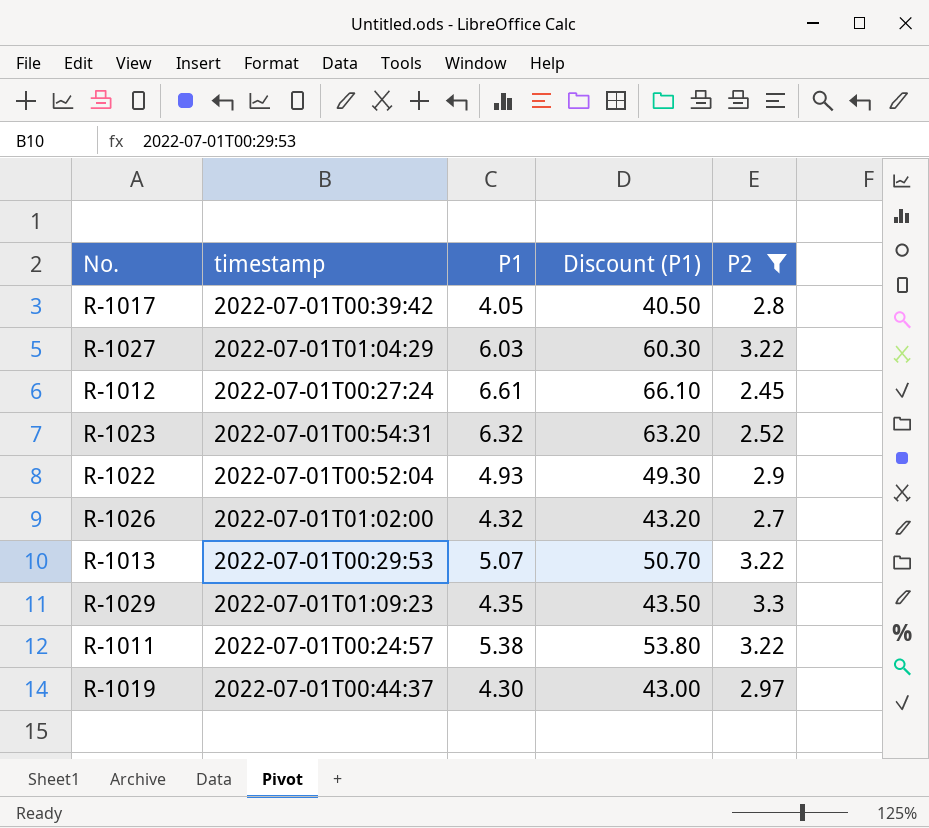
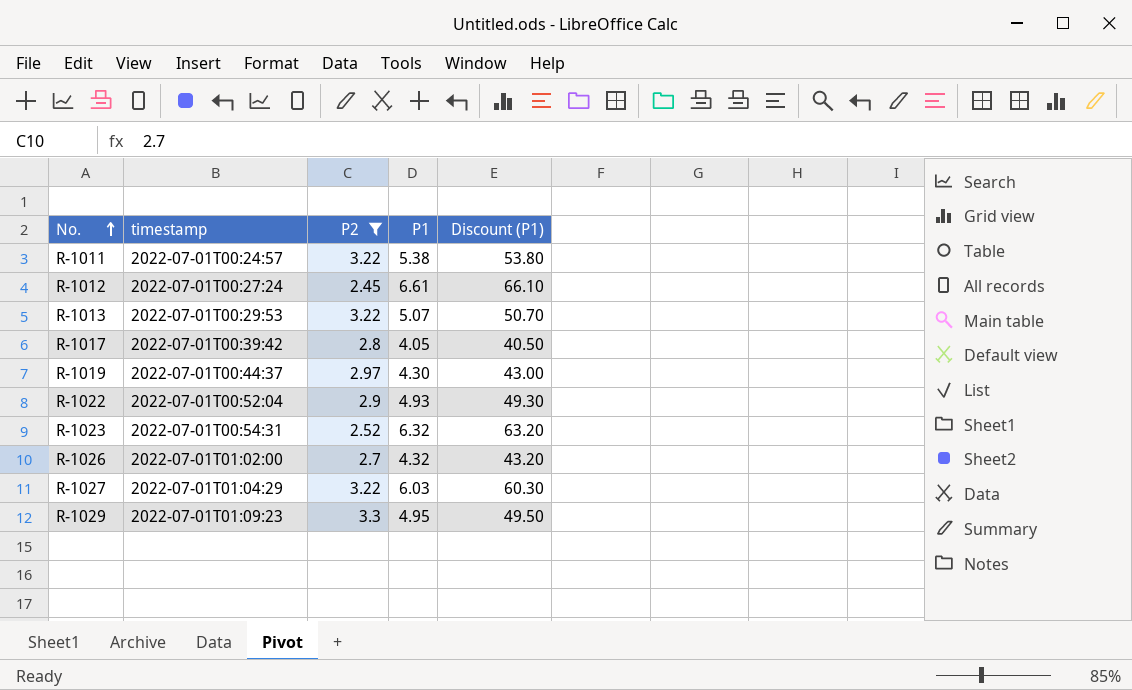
row order: none -> No. ascending
column P2 | position: 5 -> 3
R-1029 | P1: 4.35 -> 4.95
R-1029 | Discount (P1): 43.50 -> 49.50

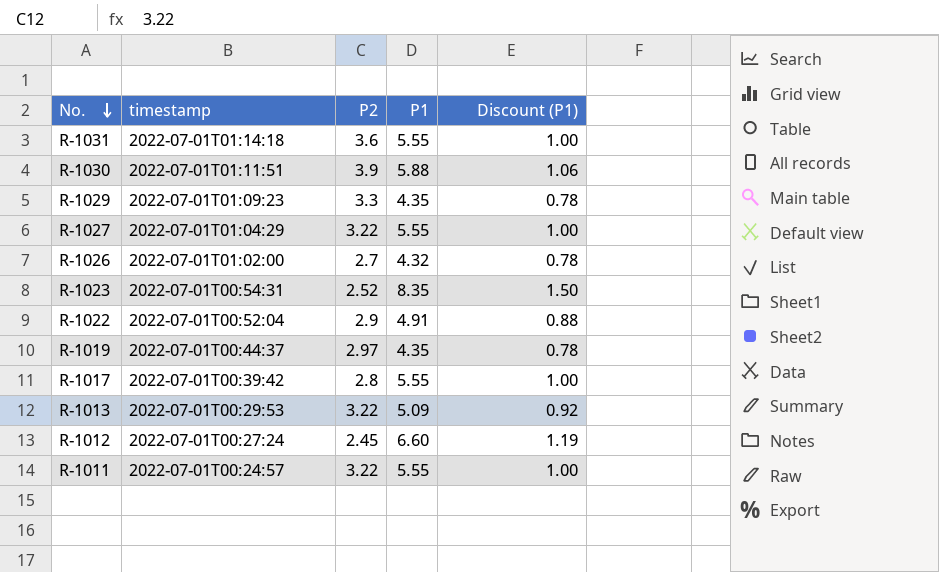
filter: P2 <= 3.3 -> none
row order: No. ascending -> No. descending
column Discount (P1) | formula: [P1] * 10 -> [P1] * 0.18
R-1029 | P1: 4.95 -> 4.35
R-1027 | P1: 6.03 -> 5.55
R-1023 | P1: 6.32 -> 8.35
R-1022 | P1: 4.93 -> 4.91
R-1019 | P1: 4.30 -> 4.35
R-1017 | P1: 4.05 -> 5.55
R-1013 | P1: 5.07 -> 5.09
R-1012 | P1: 6.61 -> 6.60
R-1011 | P1: 5.38 -> 5.55

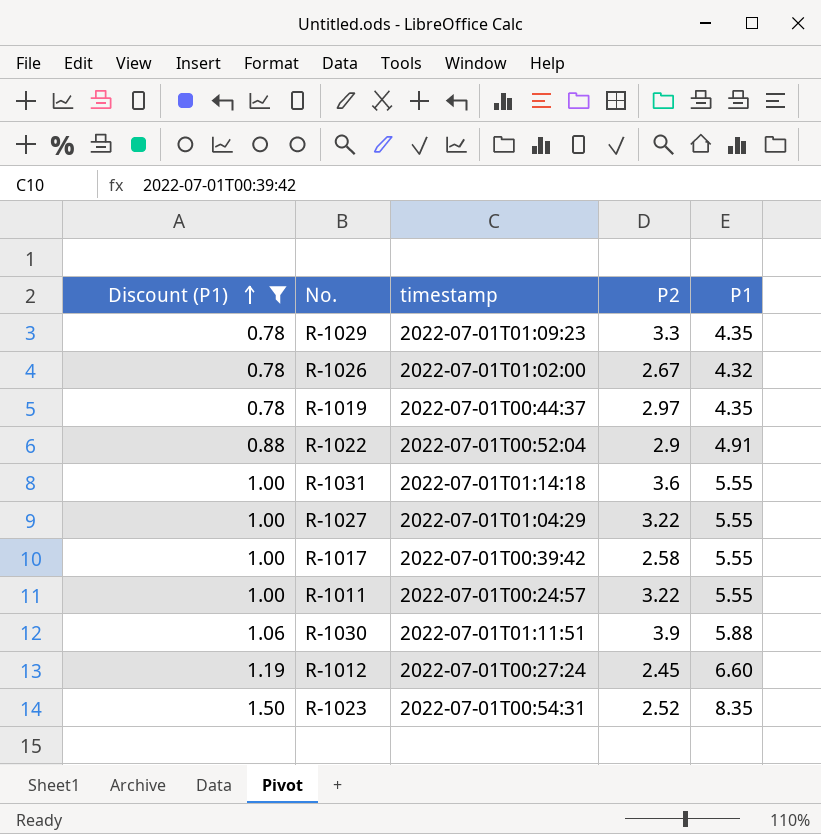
filter: none -> Discount (P1) != 0.92
row order: No. descending -> Discount (P1) ascending
column Discount (P1) | position: 5 -> 1
R-1026 | P2: 2.7 -> 2.67
R-1017 | P2: 2.8 -> 2.58

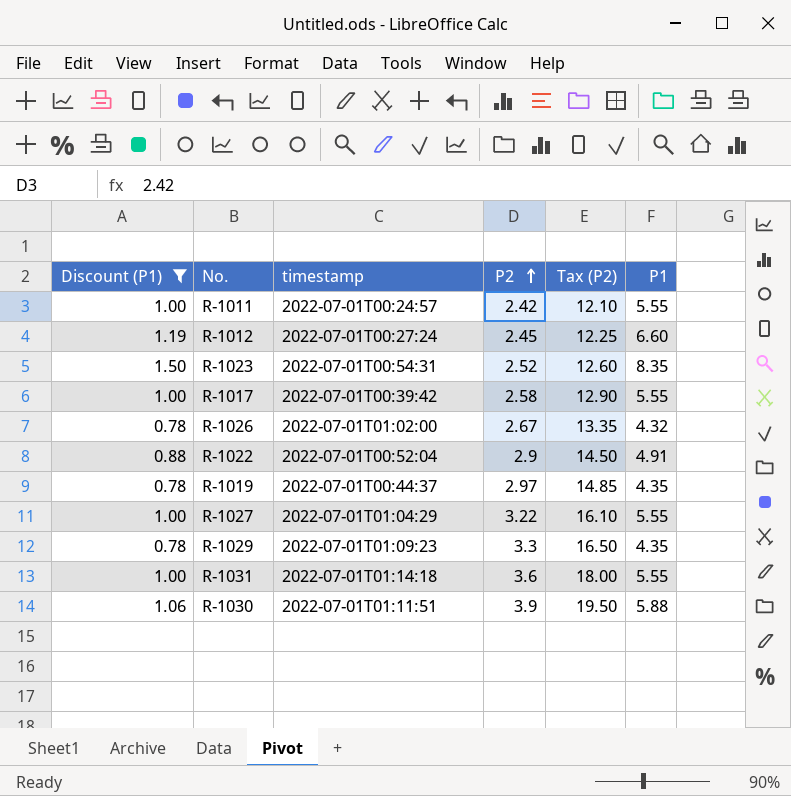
row order: Discount (P1) ascending -> P2 ascending
column Tax (P2) | formula: none -> [P2] * 5
R-1011 | P2: 3.22 -> 2.42

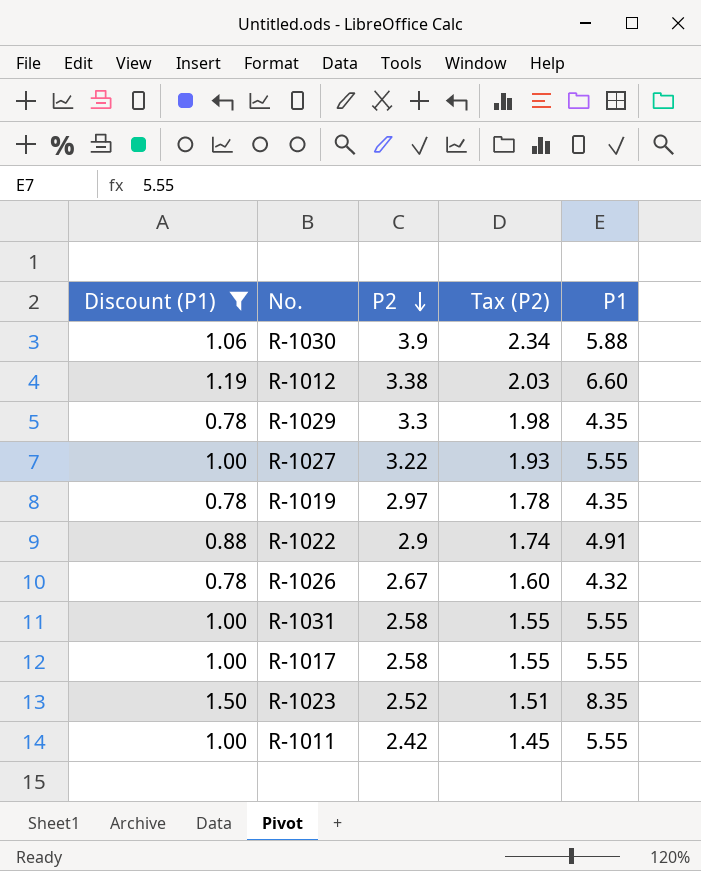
row order: P2 ascending -> P2 descending
column timestamp | position: 3 -> none
column Tax (P2) | formula: [P2] * 5 -> [P2] * 0.6
R-1012 | P2: 2.45 -> 3.38
R-1031 | P2: 3.6 -> 2.58

